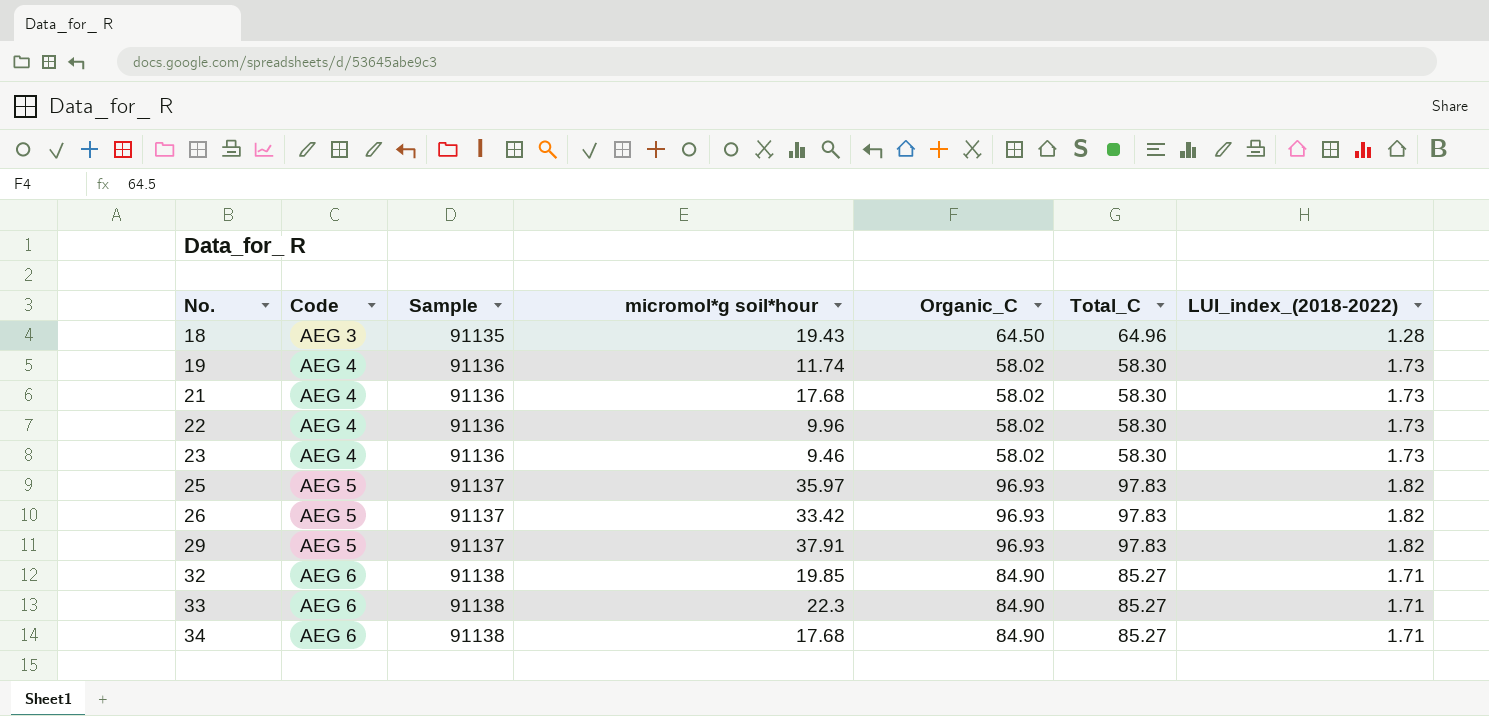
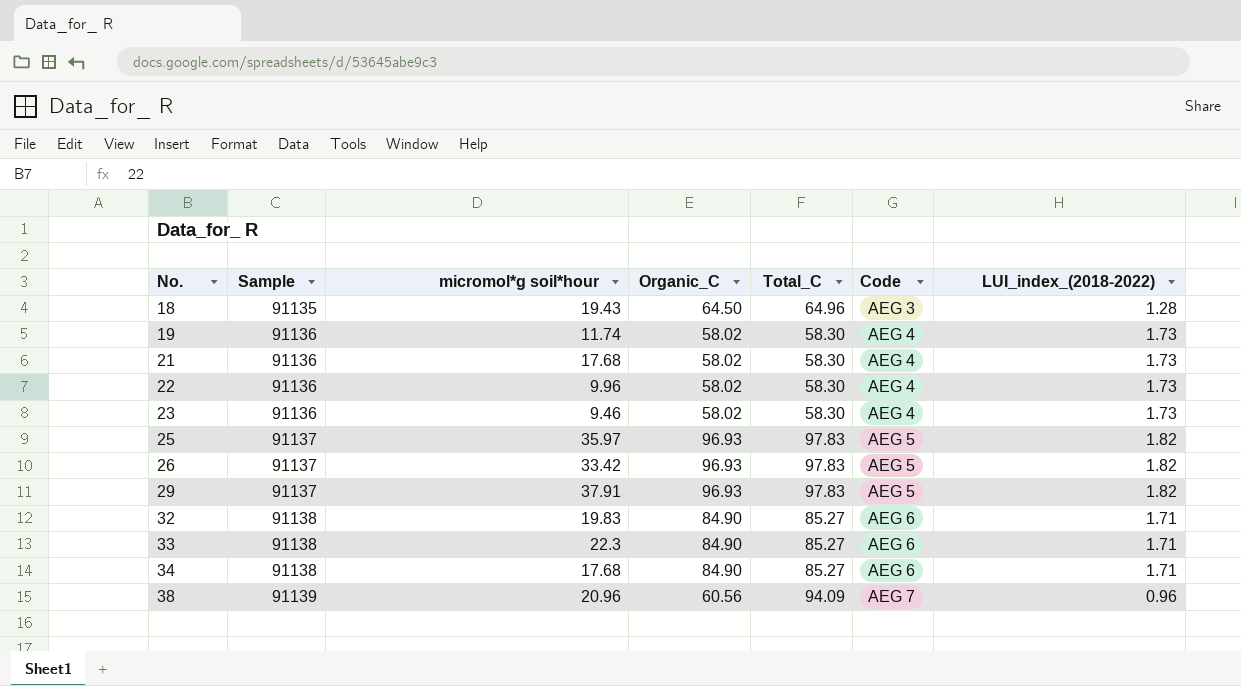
column Code | position: 2 -> 6
32 | micromol*g soil*hour: 19.85 -> 19.83
row 38: none -> 91139 | 20.96 | 60.56 | 94.09 | AEG 7 | 0.96

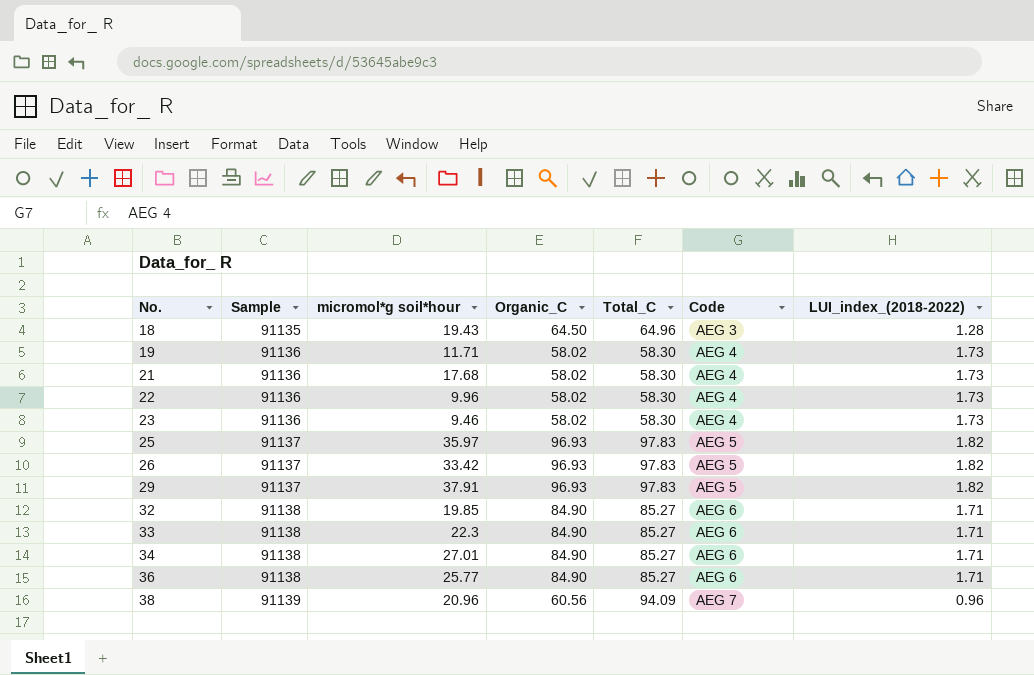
19 | micromol*g soil*hour: 11.74 -> 11.71
32 | micromol*g soil*hour: 19.83 -> 19.85
34 | micromol*g soil*hour: 17.68 -> 27.01
row 36: none -> 91138 | 25.77 | 84.90 | 85.27 | AEG 6 | 1.71

